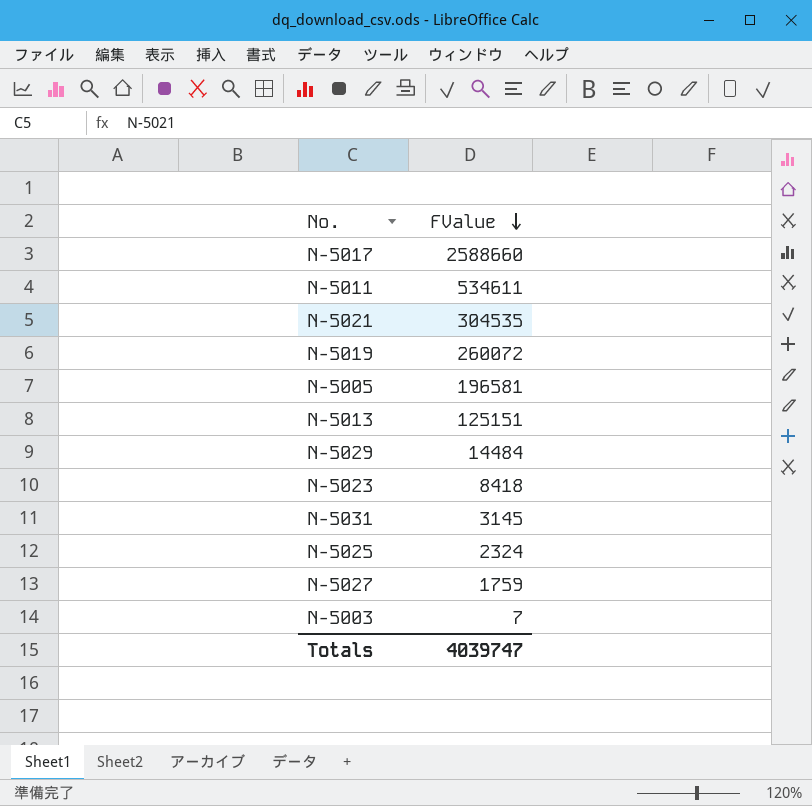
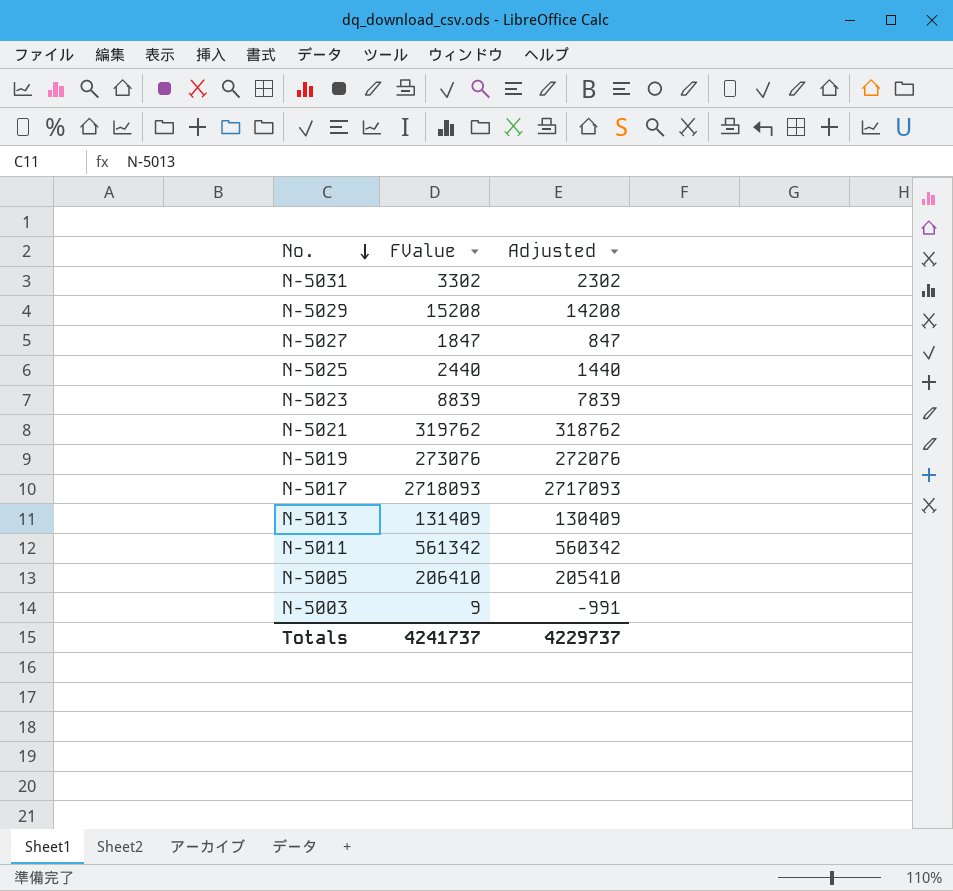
row order: FValue descending -> No. descending
column Adjusted | formula: none -> [FValue] - 1000
N-5031 | FValue: 3145 -> 3302
N-5029 | FValue: 14484 -> 15208
N-5027 | FValue: 1759 -> 1847
N-5025 | FValue: 2324 -> 2440
N-5023 | FValue: 8418 -> 8839
N-5021 | FValue: 304535 -> 319762
N-5019 | FValue: 260072 -> 273076
N-5017 | FValue: 2588660 -> 2718093
N-5013 | FValue: 125151 -> 131409
N-5011 | FValue: 534611 -> 561342
N-5005 | FValue: 196581 -> 206410
N-5003 | FValue: 7 -> 9
Totals | FValue: 4039747 -> 4241737

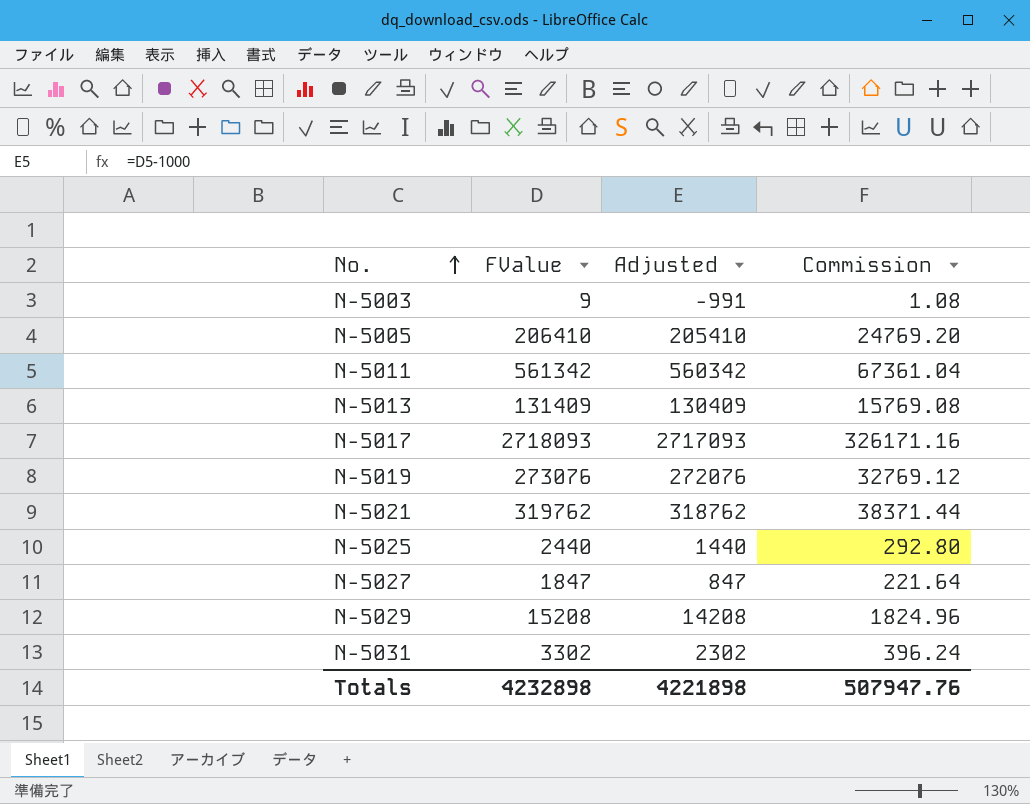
row order: No. descending -> No. ascending
column Commission | formula: none -> [FValue] * 0.12
row N-5023: 8839 | 7839 -> none
Totals | FValue: 4241737 -> 4232898
Totals | Adjusted: 4229737 -> 4221898

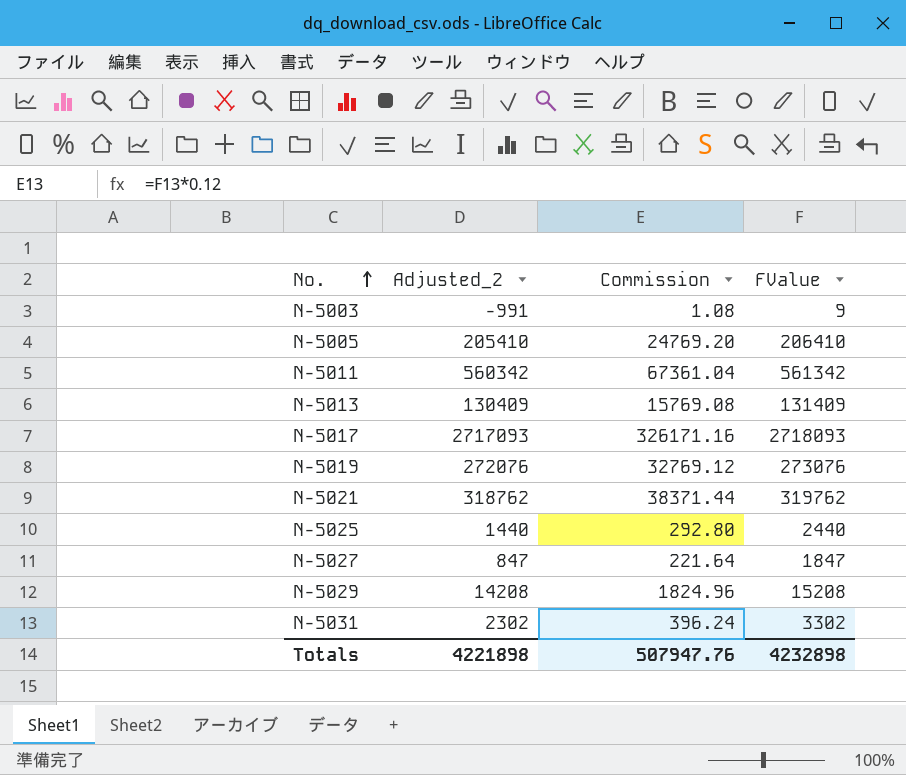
column name: Adjusted -> Adjusted_2
column FValue | position: 2 -> 4

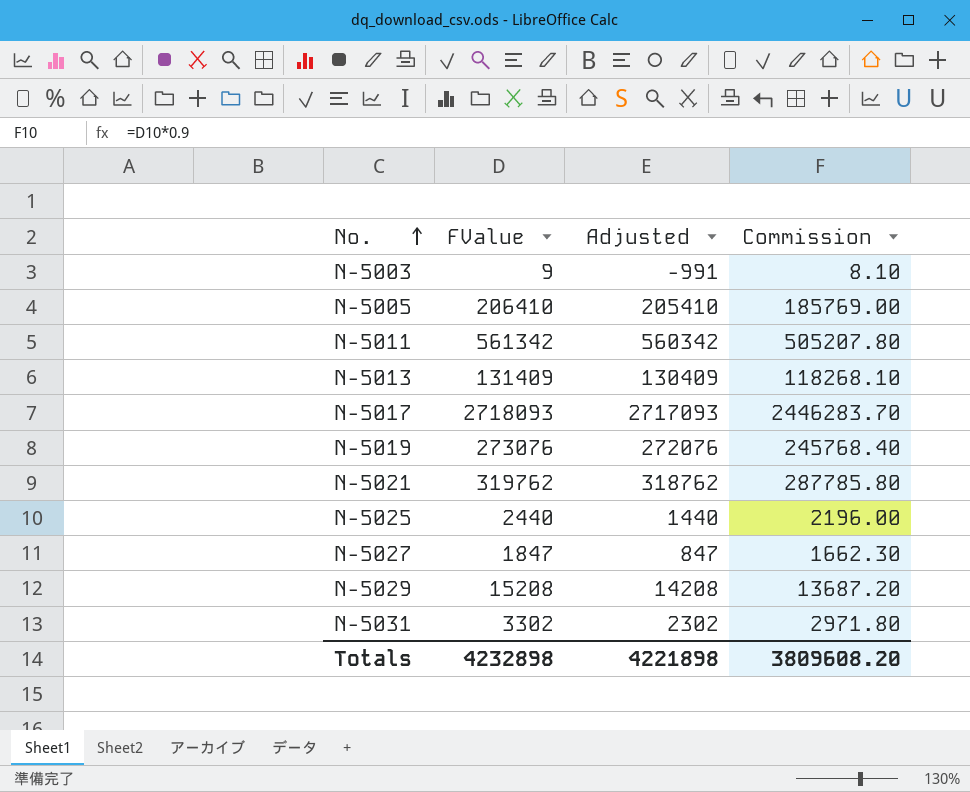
column FValue | position: 4 -> 2
column name: Adjusted_2 -> Adjusted
column Commission | formula: [FValue] * 0.12 -> [FValue] * 0.9
Totals | Commission: 507947.76 -> 3809608.20

